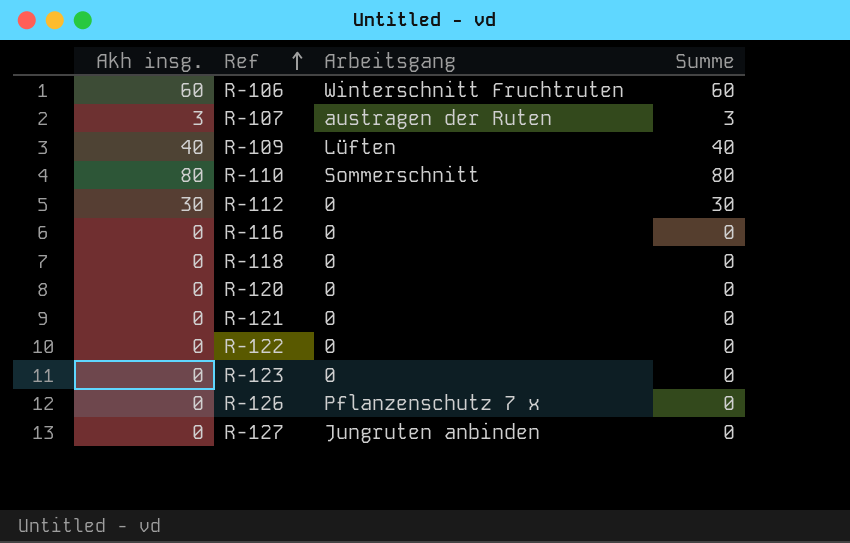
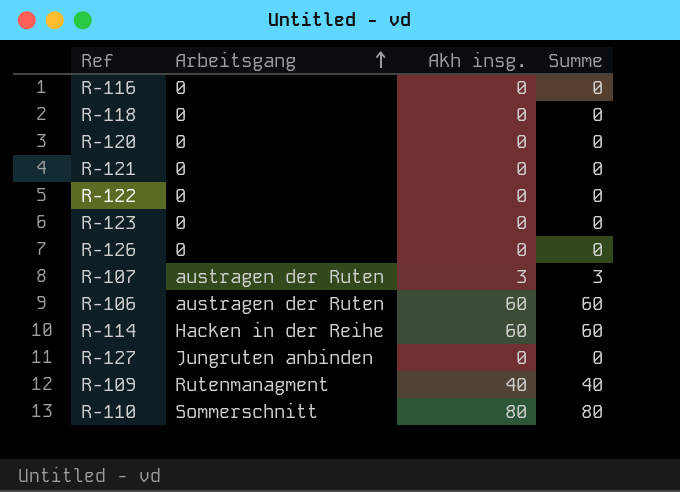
row order: Ref ascending -> Arbeitsgang ascending
column Akh insg. | position: 1 -> 3
row R-112: 30 | 0 | 30 -> none
R-126 | Arbeitsgang: Pflanzenschutz 7 x -> 0
R-106 | Arbeitsgang: Winterschnitt Fruchtruten -> austragen der Ruten
row R-114: none -> Hacken in der Reihe | 60 | 60
R-109 | Arbeitsgang: Lüften -> Rutenmanagment

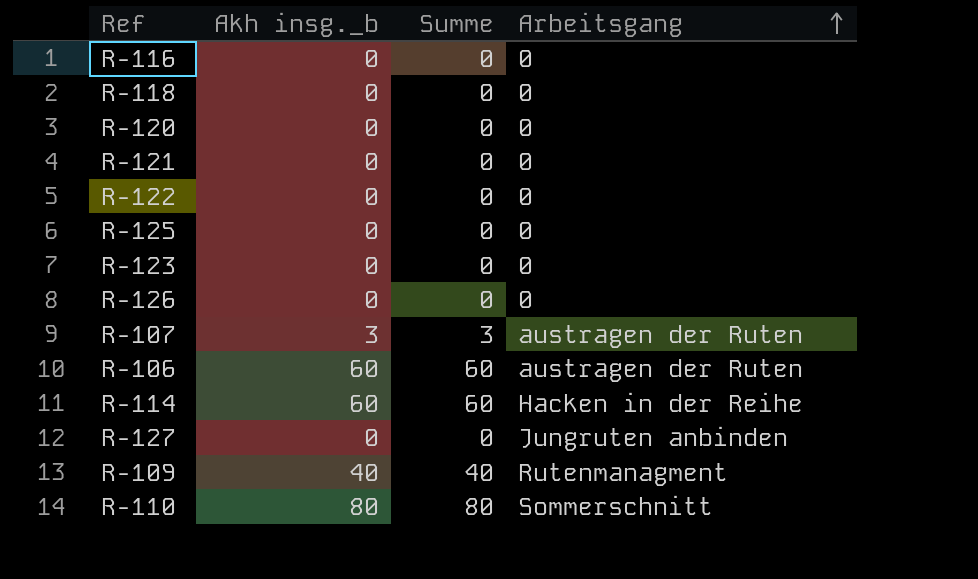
column name: Akh insg. -> Akh insg._b
column Arbeitsgang | position: 2 -> 4
row R-125: none -> 0 | 0 | 0

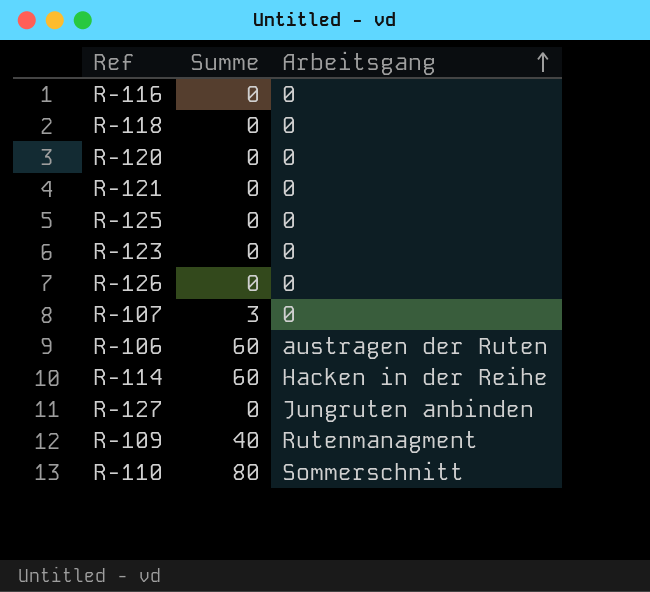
column Akh insg._b | position: 2 -> none
row R-122: 0 | 0 | 0 -> none
R-107 | Arbeitsgang: austragen der Ruten -> 0

